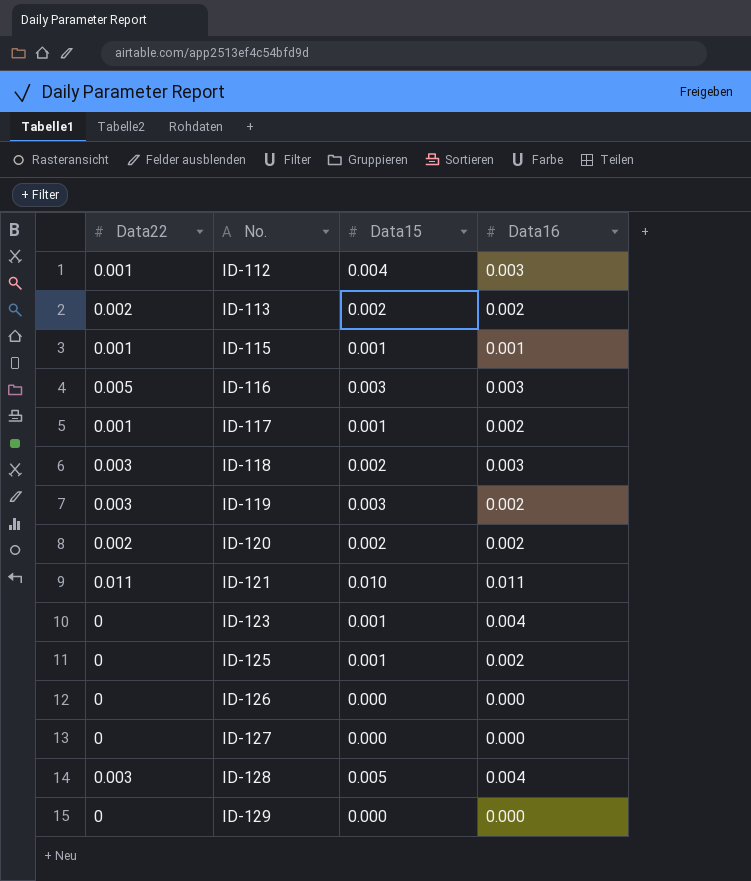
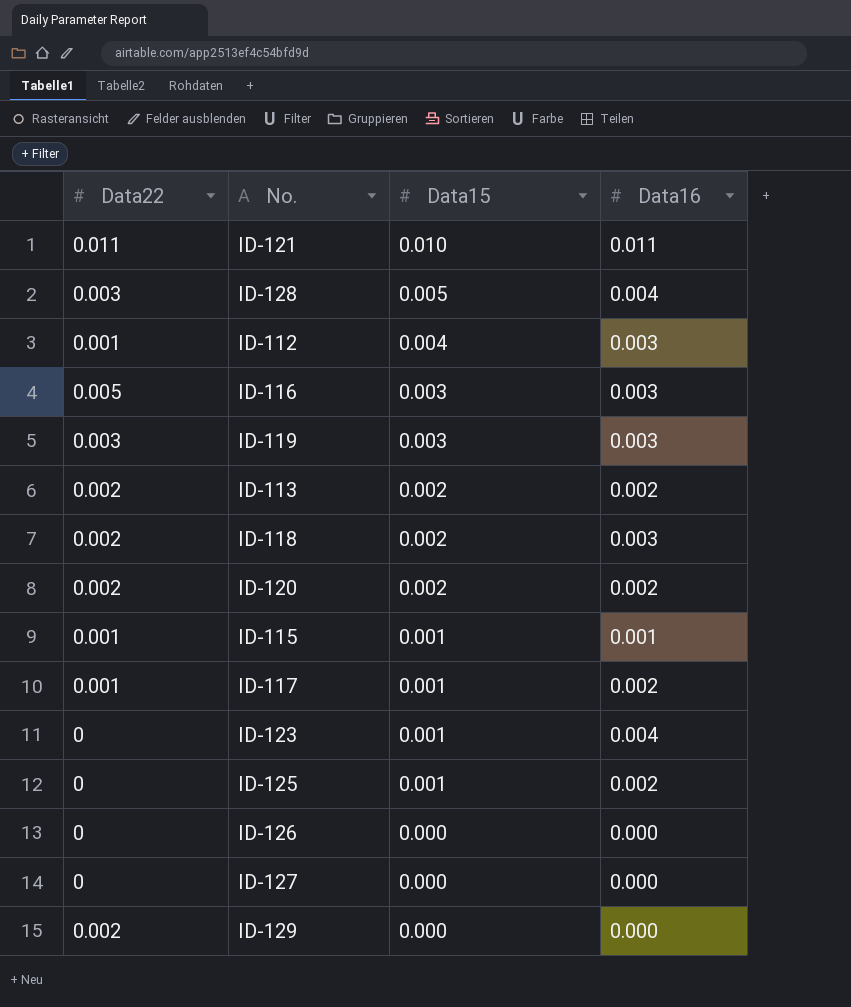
row order: No. ascending -> Data15 descending
ID-119 | Data16: 0.002 -> 0.003
ID-118 | Data22: 0.003 -> 0.002
ID-129 | Data22: 0 -> 0.002

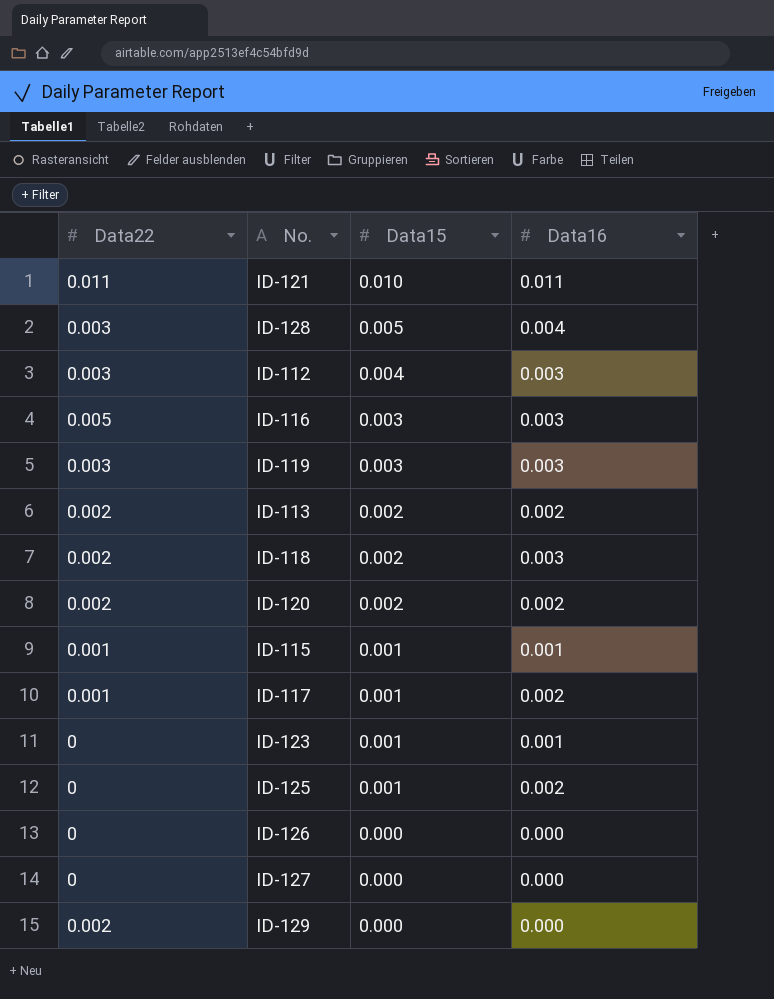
ID-112 | Data22: 0.001 -> 0.003
ID-123 | Data16: 0.004 -> 0.001

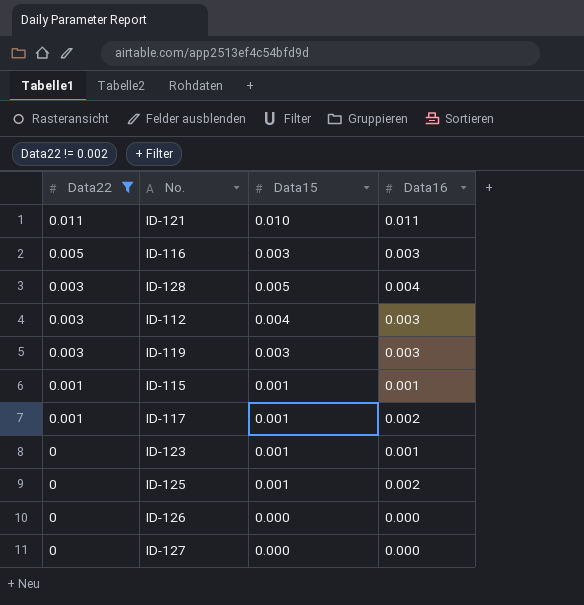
filter: none -> Data22 != 0.002
row order: Data15 descending -> Data22 descending

